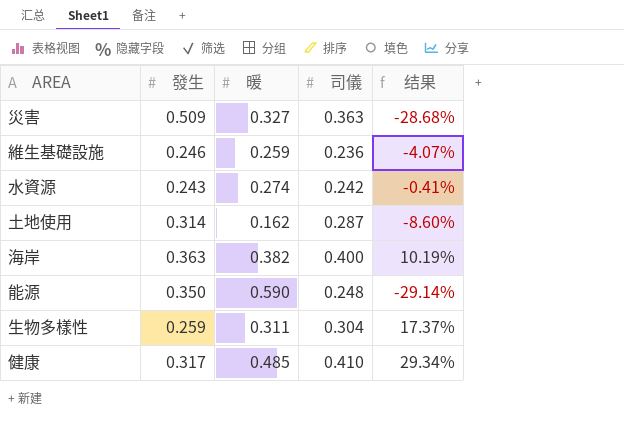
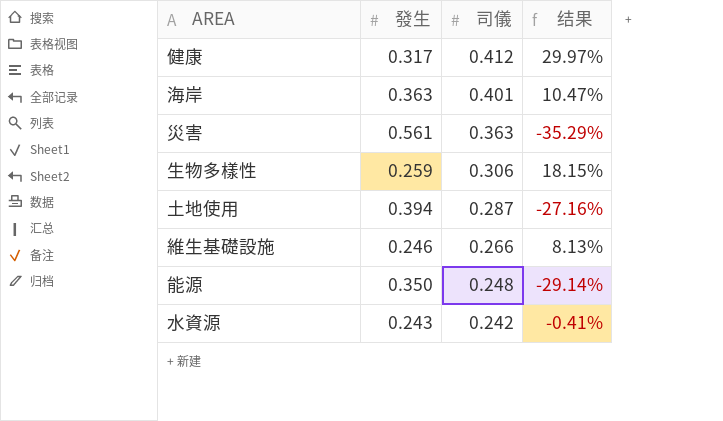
row order: none -> 司儀 descending
column 暖 | position: 3 -> none
健康 | 司儀: 0.410 -> 0.412
健康 | 结果: 29.34% -> 29.97%
海岸 | 司儀: 0.400 -> 0.401
海岸 | 结果: 10.19% -> 10.47%
災害 | 發生: 0.509 -> 0.561
災害 | 结果: -28.68% -> -35.29%
生物多樣性 | 司儀: 0.304 -> 0.306
生物多樣性 | 结果: 17.37% -> 18.15%
土地使用 | 發生: 0.314 -> 0.394
土地使用 | 结果: -8.60% -> -27.16%
維生基礎設施 | 司儀: 0.236 -> 0.266
維生基礎設施 | 结果: -4.07% -> 8.13%

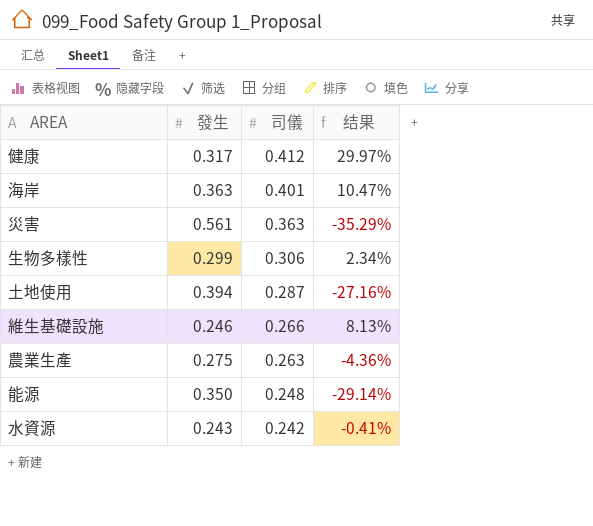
生物多樣性 | 發生: 0.259 -> 0.299
生物多樣性 | 结果: 18.15% -> 2.34%
row 農業生產: none -> 0.275 | 0.263 | -4.36%

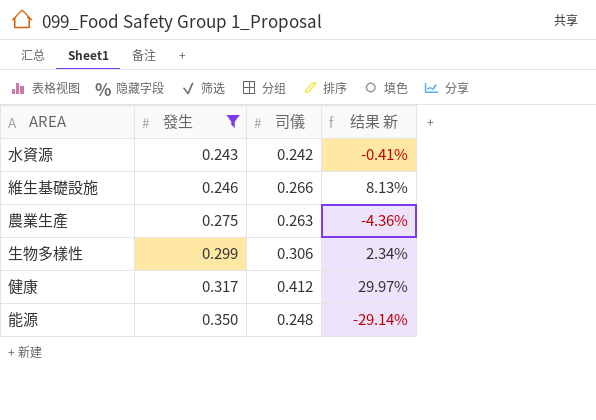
filter: none -> 發生 <= 0.350
row order: 司儀 descending -> 發生 ascending
column name: 结果 -> 结果 新

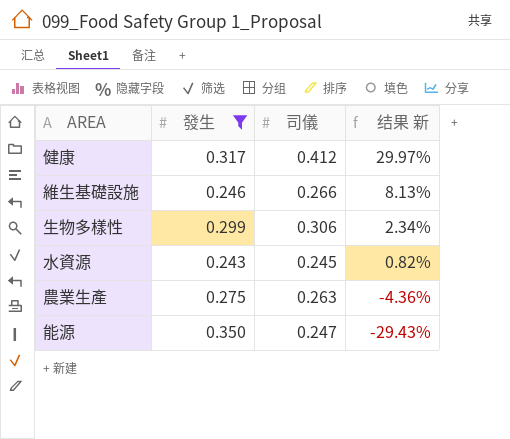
row order: 發生 ascending -> 结果 新 descending
水資源 | 司儀: 0.242 -> 0.245
水資源 | 结果 新: -0.41% -> 0.82%
能源 | 司儀: 0.248 -> 0.247
能源 | 结果 新: -29.14% -> -29.43%

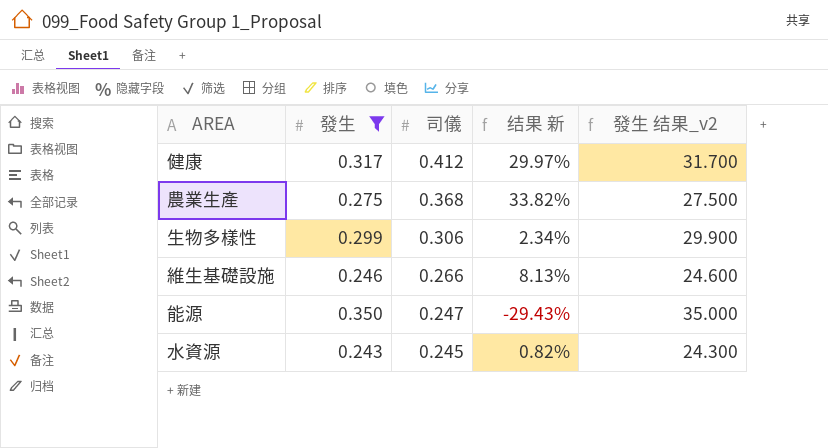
row order: 结果 新 descending -> 司儀 descending
column 發生 结果_v2 | formula: none -> [發生] * 100
農業生產 | 司儀: 0.263 -> 0.368
農業生產 | 结果 新: -4.36% -> 33.82%

